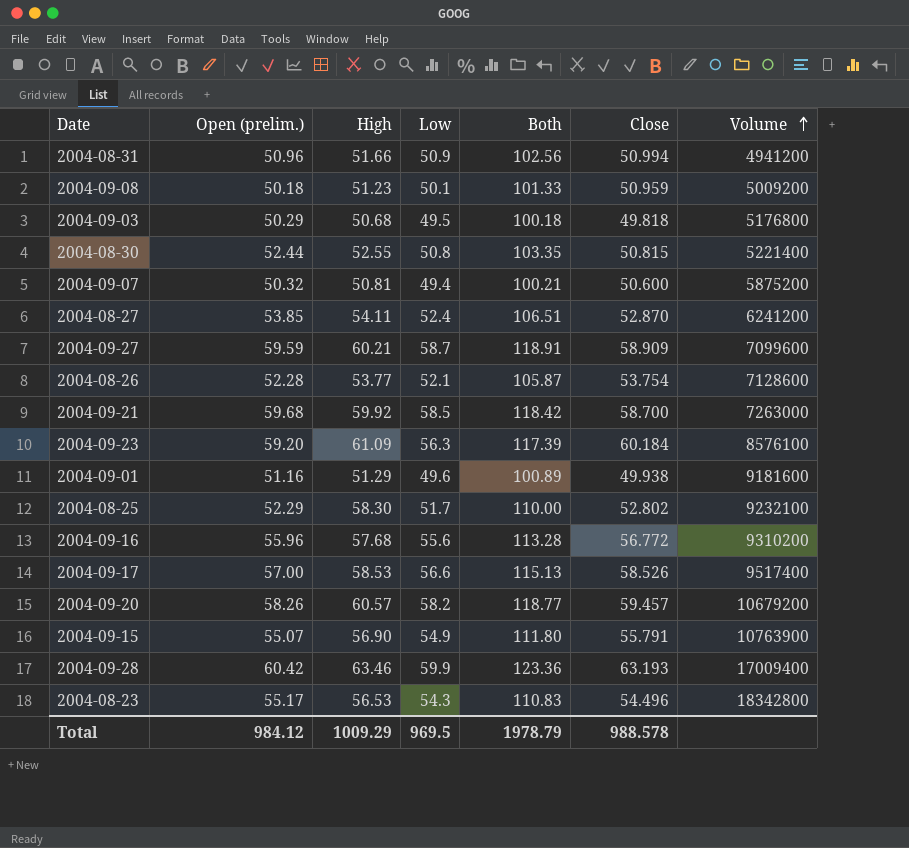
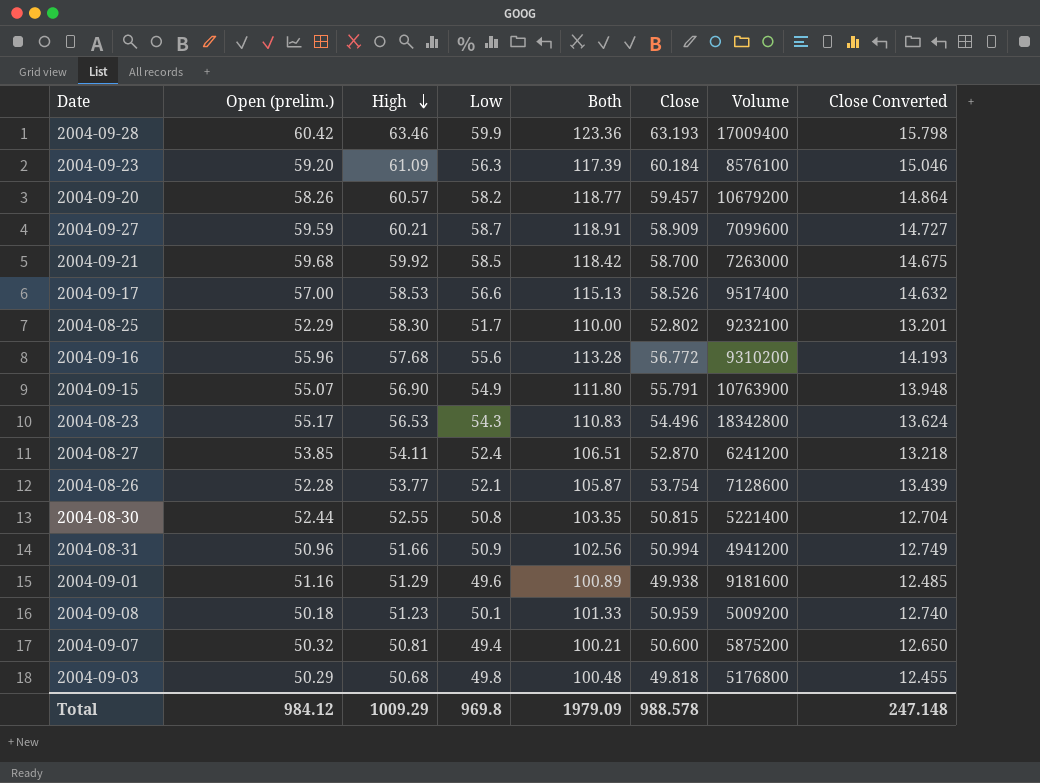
row order: Volume ascending -> High descending
column Close Converted | formula: none -> [Close] * 0.25
2004-09-03 | Low: 49.5 -> 49.8
2004-09-03 | Both: 100.18 -> 100.48
Total | Low: 969.5 -> 969.8
Total | Both: 1978.79 -> 1979.09

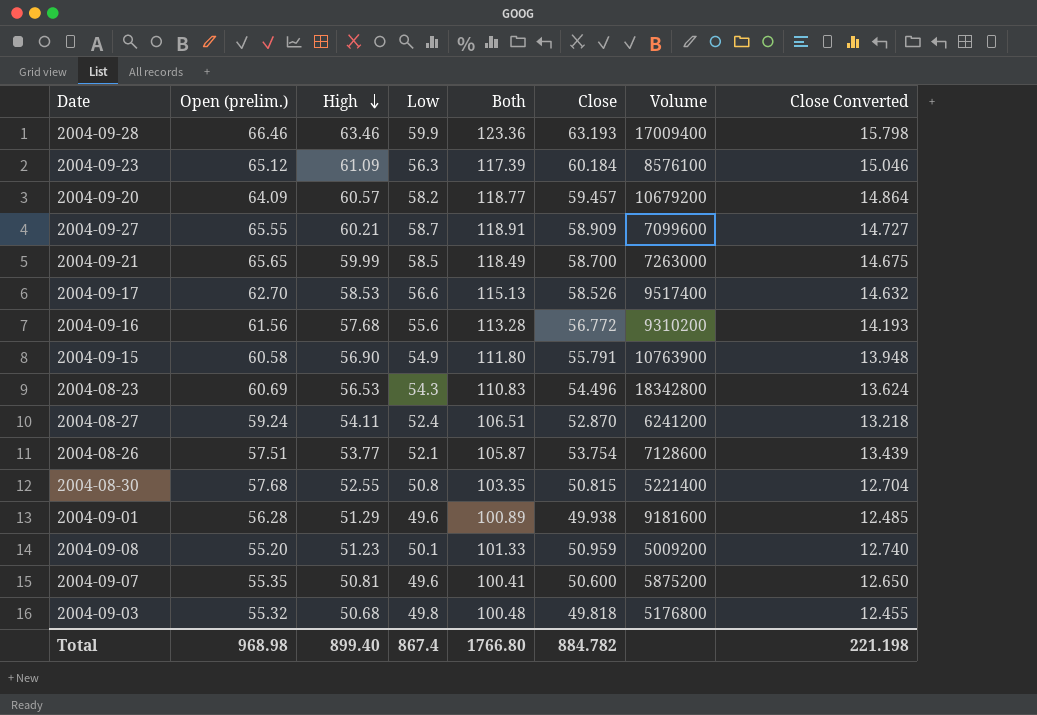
row 2004-08-25: 52.29 | 58.30 | 51.7 | 110.00 | 52.802 | 9232100 | 13.201 -> none
row 2004-08-31: 50.96 | 51.66 | 50.9 | 102.56 | 50.994 | 4941200 | 12.749 -> none
2004-09-28 | Open (prelim.): 60.42 -> 66.46
2004-09-23 | Open (prelim.): 59.20 -> 65.12
2004-09-20 | Open (prelim.): 58.26 -> 64.09
2004-09-27 | Open (prelim.): 59.59 -> 65.55
2004-09-21 | Open (prelim.): 59.68 -> 65.65
2004-09-21 | High: 59.92 -> 59.99
2004-09-21 | Both: 118.42 -> 118.49
2004-09-17 | Open (prelim.): 57.00 -> 62.70
2004-09-16 | Open (prelim.): 55.96 -> 61.56
2004-09-15 | Open (prelim.): 55.07 -> 60.58
2004-08-23 | Open (prelim.): 55.17 -> 60.69
2004-08-27 | Open (prelim.): 53.85 -> 59.24
2004-08-26 | Open (prelim.): 52.28 -> 57.51
2004-08-30 | Open (prelim.): 52.44 -> 57.68
2004-09-01 | Open (prelim.): 51.16 -> 56.28
2004-09-08 | Open (prelim.): 50.18 -> 55.20
2004-09-07 | Open (prelim.): 50.32 -> 55.35
2004-09-07 | Low: 49.4 -> 49.6
2004-09-07 | Both: 100.21 -> 100.41
2004-09-03 | Open (prelim.): 50.29 -> 55.32
Total | Open (prelim.): 984.12 -> 968.98
Total | High: 1009.29 -> 899.40
Total | Low: 969.8 -> 867.4
Total | Both: 1979.09 -> 1766.80
Total | Close: 988.578 -> 884.782
Total | Close Converted: 247.148 -> 221.198

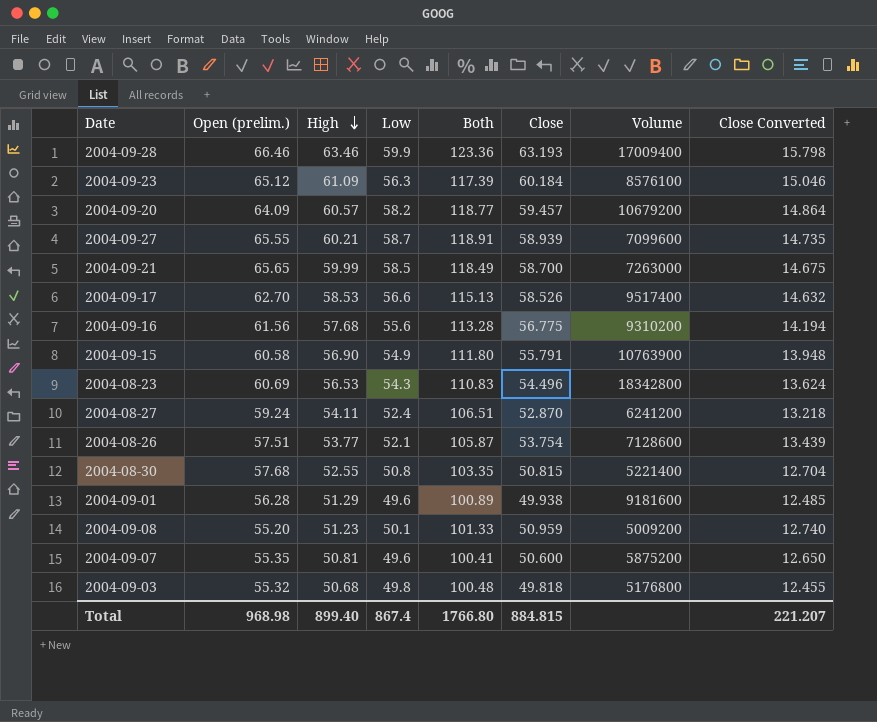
2004-09-27 | Close: 58.909 -> 58.939
2004-09-27 | Close Converted: 14.727 -> 14.735
2004-09-16 | Close: 56.772 -> 56.775
2004-09-16 | Close Converted: 14.193 -> 14.194
Total | Close: 884.782 -> 884.815
Total | Close Converted: 221.198 -> 221.207

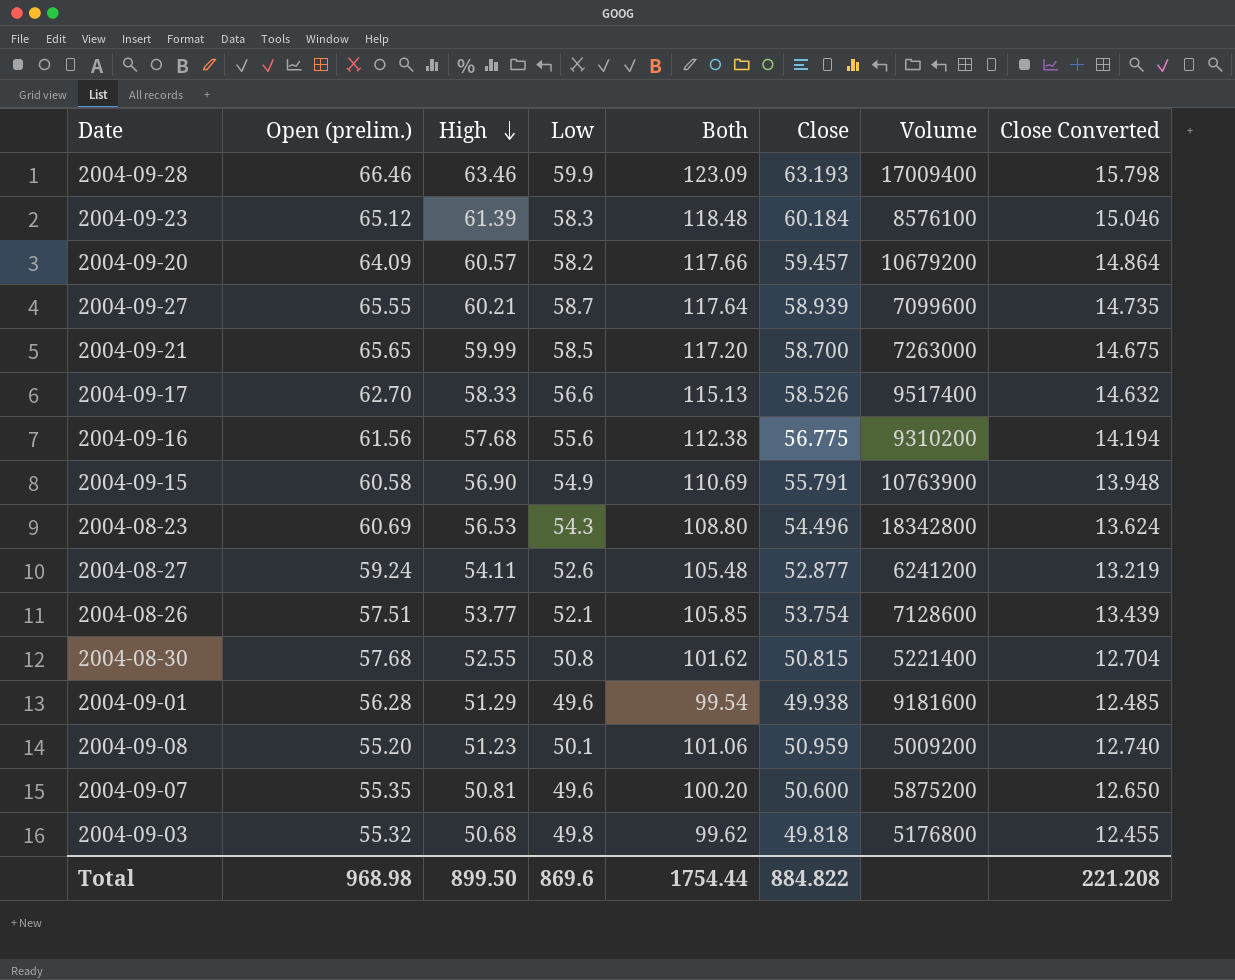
column Both | formula: [High] + [Low] -> [Low] + [Close]
2004-09-23 | High: 61.09 -> 61.39
2004-09-23 | Low: 56.3 -> 58.3
2004-09-17 | High: 58.53 -> 58.33
2004-08-27 | Low: 52.4 -> 52.6
2004-08-27 | Close: 52.870 -> 52.877
2004-08-27 | Close Converted: 13.218 -> 13.219
Total | High: 899.40 -> 899.50
Total | Low: 867.4 -> 869.6
Total | Both: 1766.80 -> 1754.44
Total | Close: 884.815 -> 884.822
Total | Close Converted: 221.207 -> 221.208

